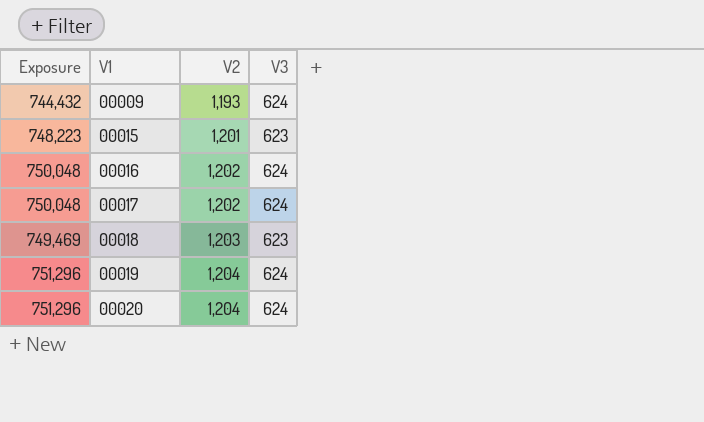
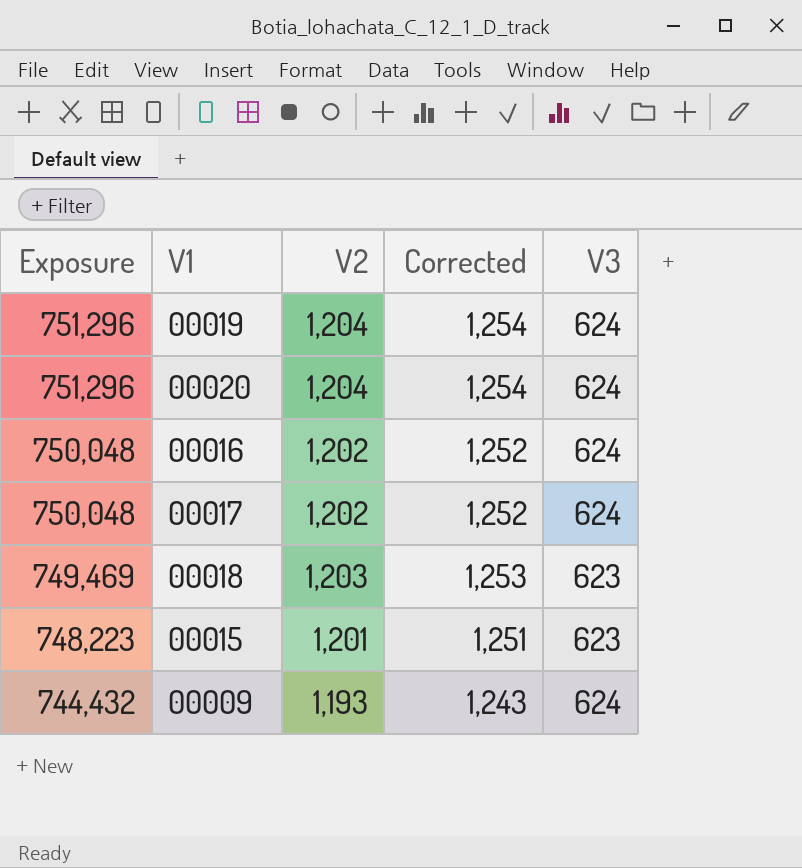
row order: V1 ascending -> Exposure descending
column Corrected | formula: none -> [V2] + 50

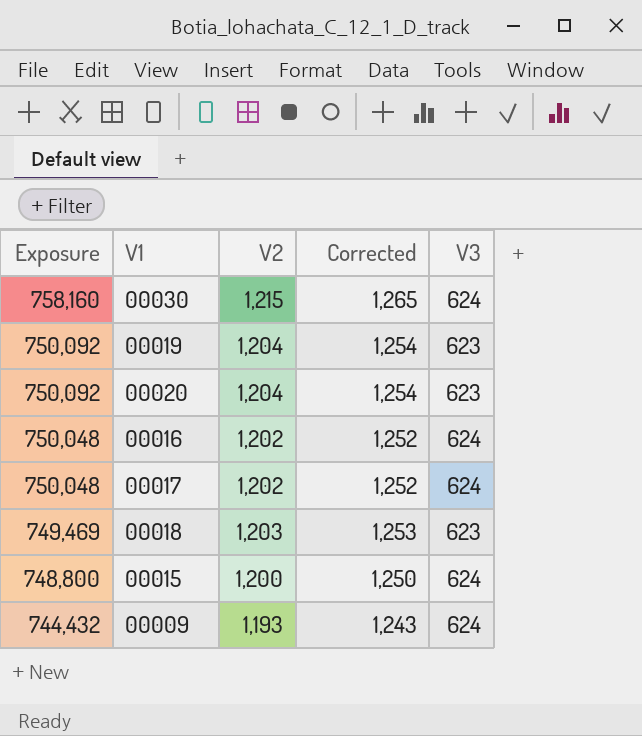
row 00030: none -> 758,160 | 1,215 | 1,265 | 624
00019 | Exposure: 751,296 -> 750,092
00019 | V3: 624 -> 623
00020 | Exposure: 751,296 -> 750,092
00020 | V3: 624 -> 623
00015 | Exposure: 748,223 -> 748,800
00015 | V2: 1,201 -> 1,200
00015 | Corrected: 1,251 -> 1,250
00015 | V3: 623 -> 624

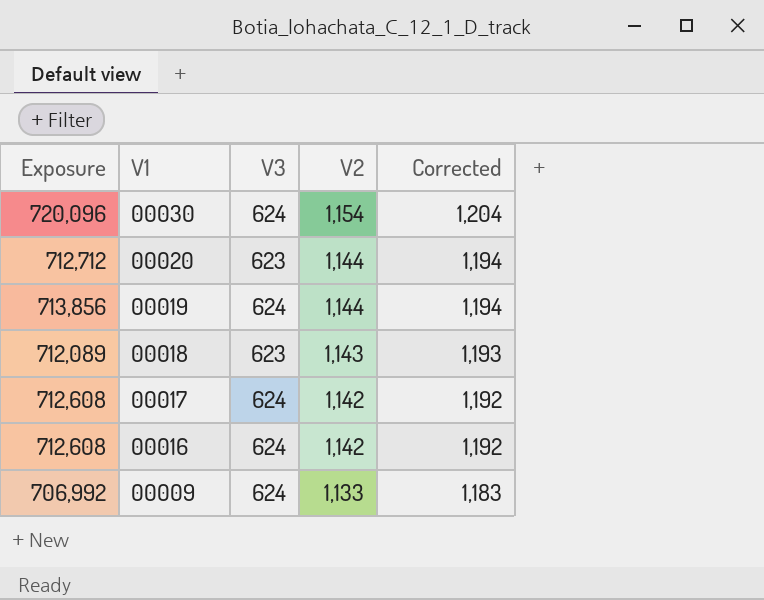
row order: Exposure descending -> V1 descending
column V3 | position: 5 -> 3
row 00015: 748,800 | 1,200 | 1,250 | 624 -> none
00030 | Exposure: 758,160 -> 720,096
00030 | V2: 1,215 -> 1,154
00030 | Corrected: 1,265 -> 1,204
00020 | Exposure: 750,092 -> 712,712
00020 | V2: 1,204 -> 1,144
00020 | Corrected: 1,254 -> 1,194
00019 | Exposure: 750,092 -> 713,856
00019 | V3: 623 -> 624
00019 | V2: 1,204 -> 1,144
00019 | Corrected: 1,254 -> 1,194
00018 | Exposure: 749,469 -> 712,089
00018 | V2: 1,203 -> 1,143
00018 | Corrected: 1,253 -> 1,193
00017 | Exposure: 750,048 -> 712,608
00017 | V2: 1,202 -> 1,142
00017 | Corrected: 1,252 -> 1,192
00016 | Exposure: 750,048 -> 712,608
00016 | V2: 1,202 -> 1,142
00016 | Corrected: 1,252 -> 1,192
00009 | Exposure: 744,432 -> 706,992
00009 | V2: 1,193 -> 1,133
00009 | Corrected: 1,243 -> 1,183

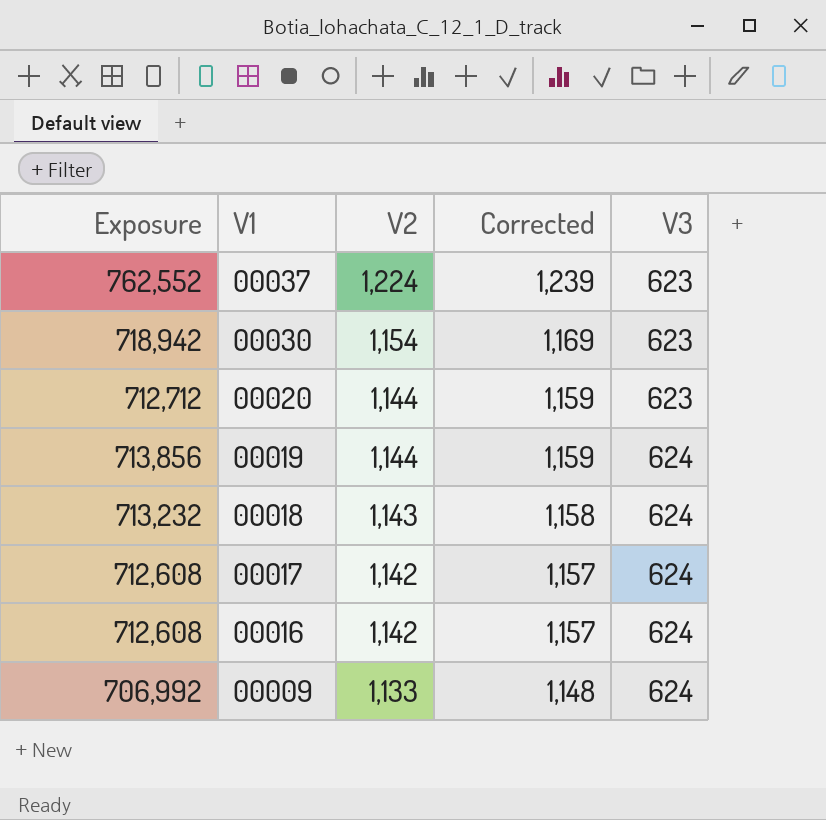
column Corrected | formula: [V2] + 50 -> [V2] + 15
column V3 | position: 3 -> 5
row 00037: none -> 762,552 | 1,224 | 1,239 | 623
00030 | Exposure: 720,096 -> 718,942
00030 | V3: 624 -> 623
00018 | Exposure: 712,089 -> 713,232
00018 | V3: 623 -> 624

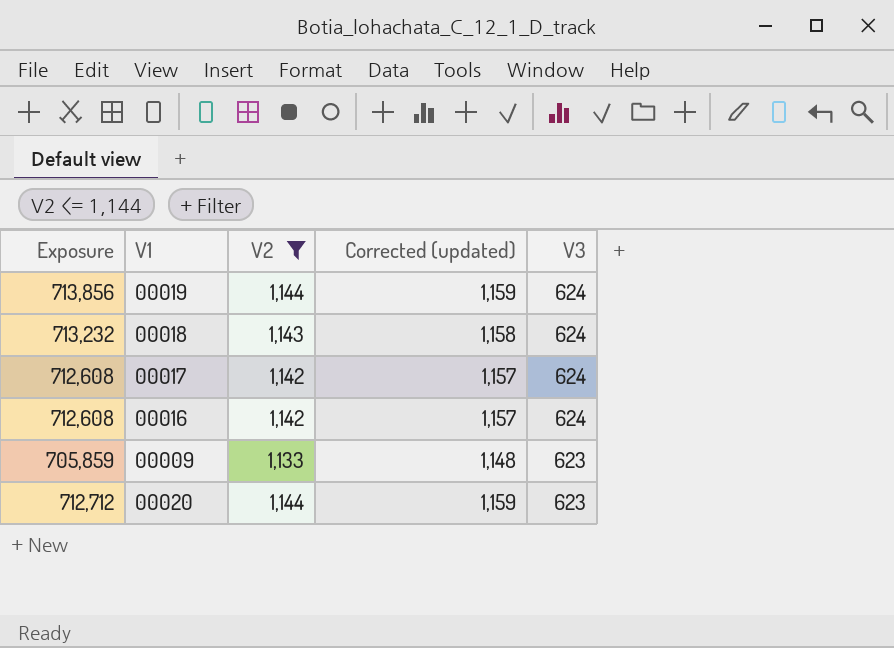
filter: none -> V2 <= 1,144
row order: V1 descending -> V3 descending
column name: Corrected -> Corrected (updated)
00009 | Exposure: 706,992 -> 705,859
00009 | V3: 624 -> 623

